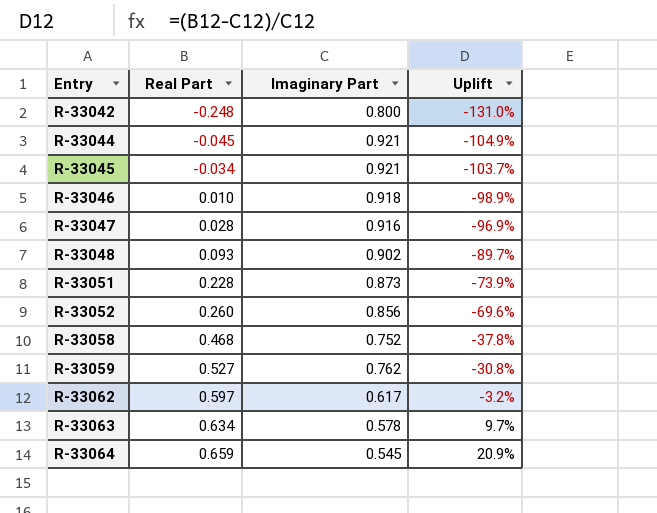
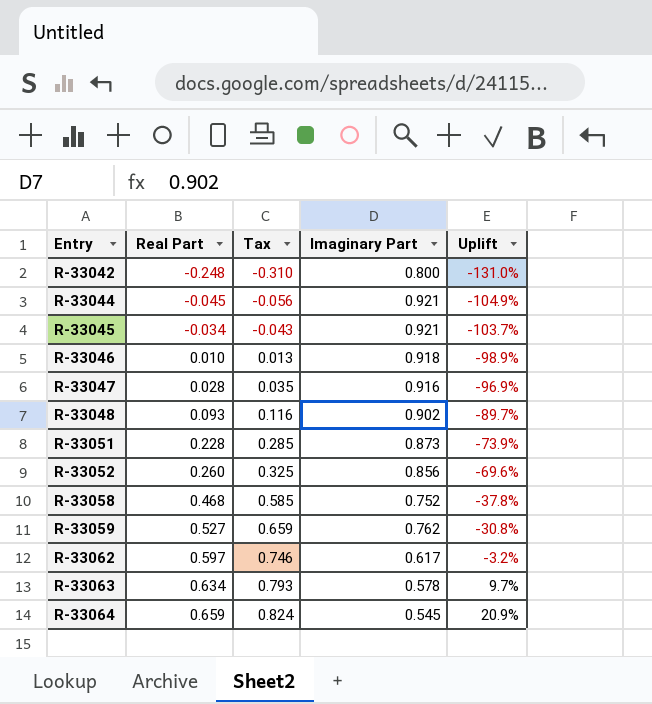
column Tax | formula: none -> [Real Part] * 1.25

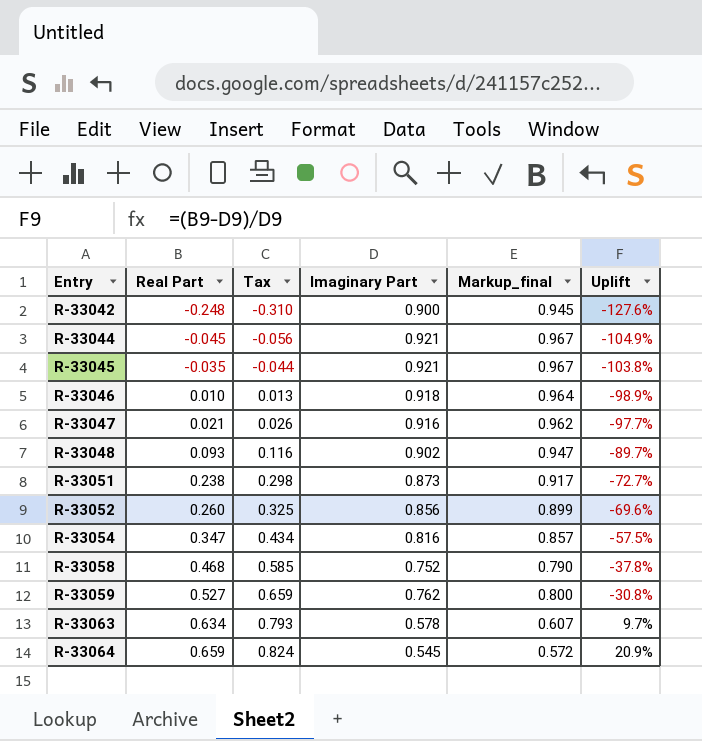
column Markup_final | formula: none -> [Imaginary Part] * 1.05
row R-33062: 0.597 | 0.746 | 0.617 | -3.2% -> none
R-33042 | Imaginary Part: 0.800 -> 0.900
R-33042 | Uplift: -131.0% -> -127.6%
R-33045 | Real Part: -0.034 -> -0.035
R-33045 | Tax: -0.043 -> -0.044
R-33045 | Uplift: -103.7% -> -103.8%
R-33047 | Real Part: 0.028 -> 0.021
R-33047 | Tax: 0.035 -> 0.026
R-33047 | Uplift: -96.9% -> -97.7%
R-33051 | Real Part: 0.228 -> 0.238
R-33051 | Tax: 0.285 -> 0.298
R-33051 | Uplift: -73.9% -> -72.7%
row R-33054: none -> 0.347 | 0.434 | 0.816 | 0.857 | -57.5%

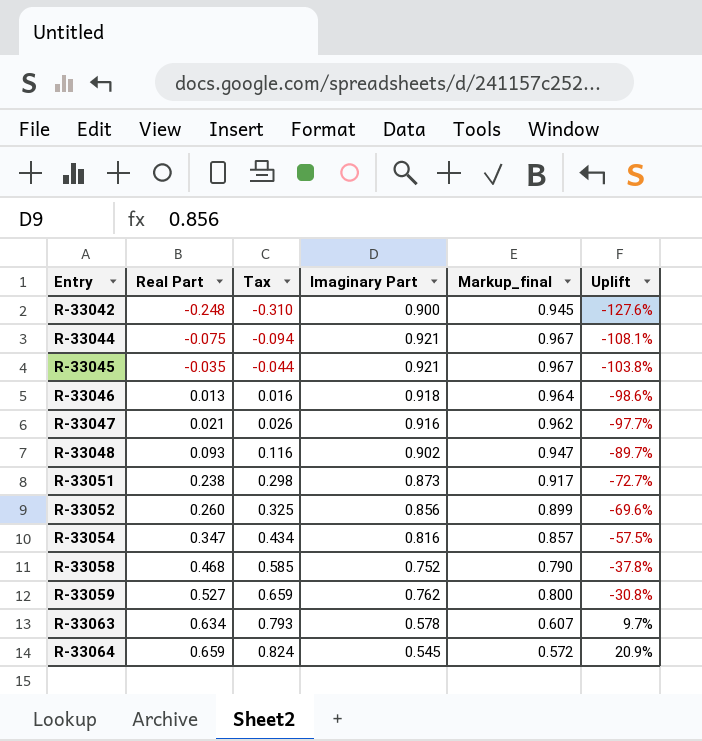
R-33044 | Real Part: -0.045 -> -0.075
R-33044 | Tax: -0.056 -> -0.094
R-33044 | Uplift: -104.9% -> -108.1%
R-33046 | Real Part: 0.010 -> 0.013
R-33046 | Tax: 0.013 -> 0.016
R-33046 | Uplift: -98.9% -> -98.6%

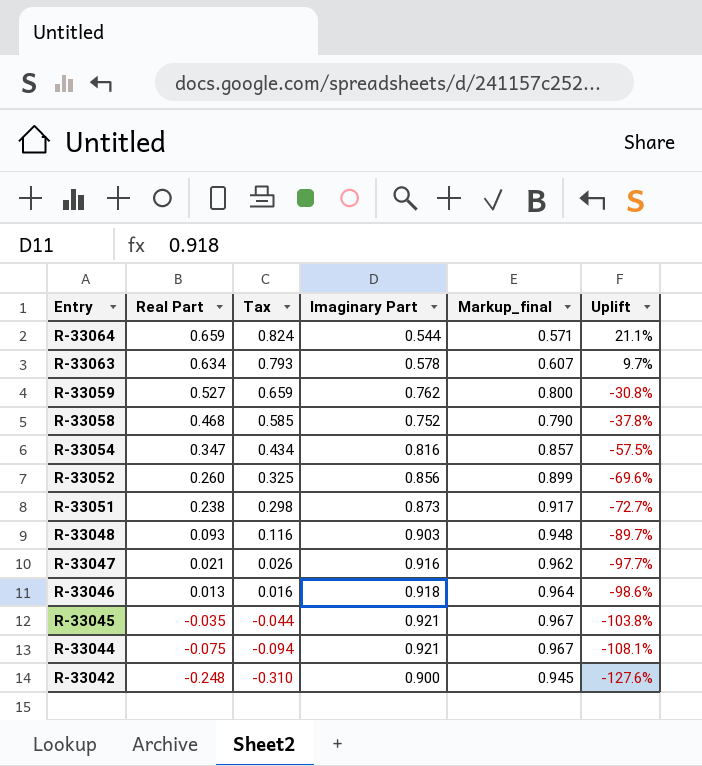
row order: Entry ascending -> Entry descending
R-33064 | Imaginary Part: 0.545 -> 0.544
R-33064 | Markup_final: 0.572 -> 0.571
R-33064 | Uplift: 20.9% -> 21.1%
R-33048 | Imaginary Part: 0.902 -> 0.903
R-33048 | Markup_final: 0.947 -> 0.948

